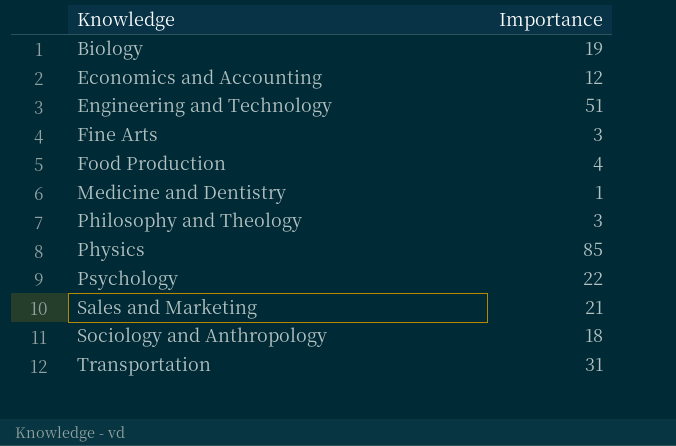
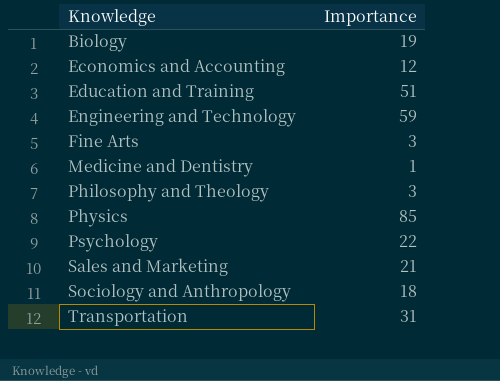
row Food Production: 4 -> none
row Education and Training: none -> 51
Engineering and Technology | Importance: 51 -> 59

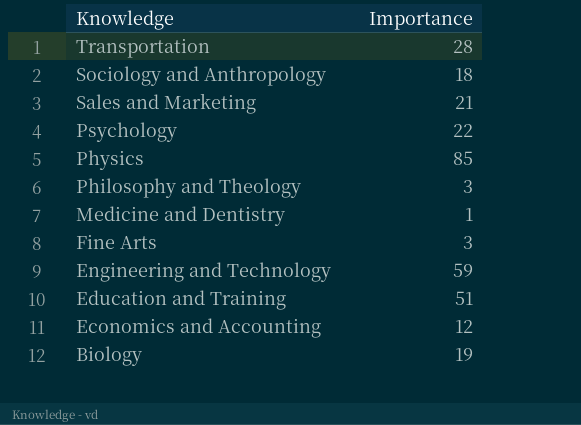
row order: Knowledge ascending -> Knowledge descending
Transportation | Importance: 31 -> 28

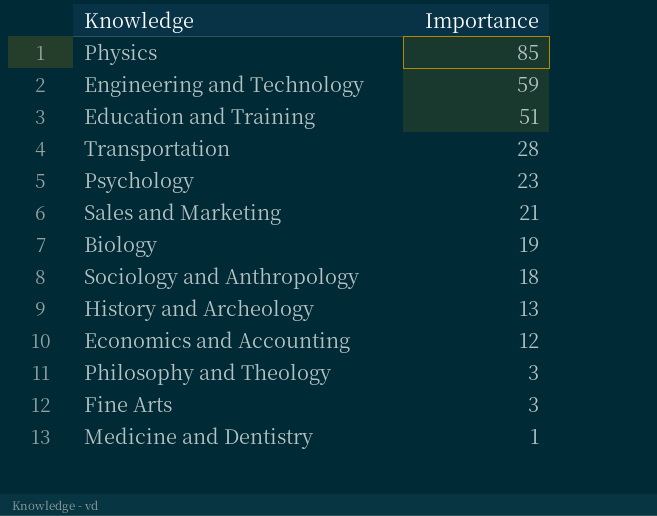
row order: Knowledge descending -> Importance descending
Psychology | Importance: 22 -> 23
row History and Archeology: none -> 13

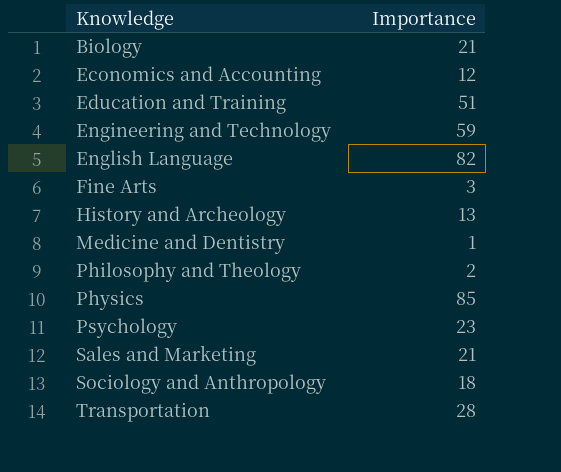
row order: Importance descending -> Knowledge ascending
Biology | Importance: 19 -> 21
row English Language: none -> 82
Philosophy and Theology | Importance: 3 -> 2

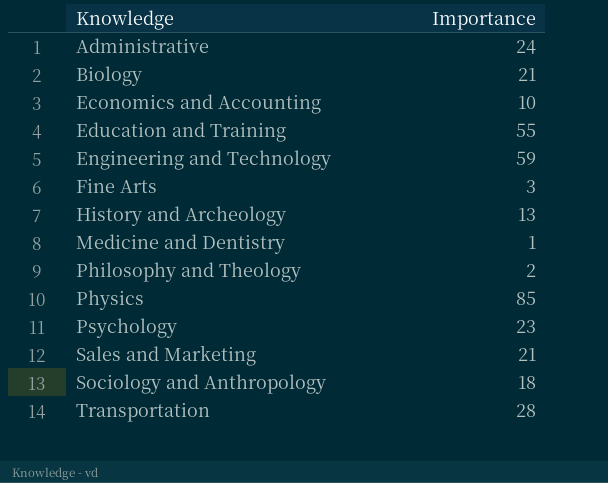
row English Language: 82 -> none
row Administrative: none -> 24
Economics and Accounting | Importance: 12 -> 10
Education and Training | Importance: 51 -> 55

